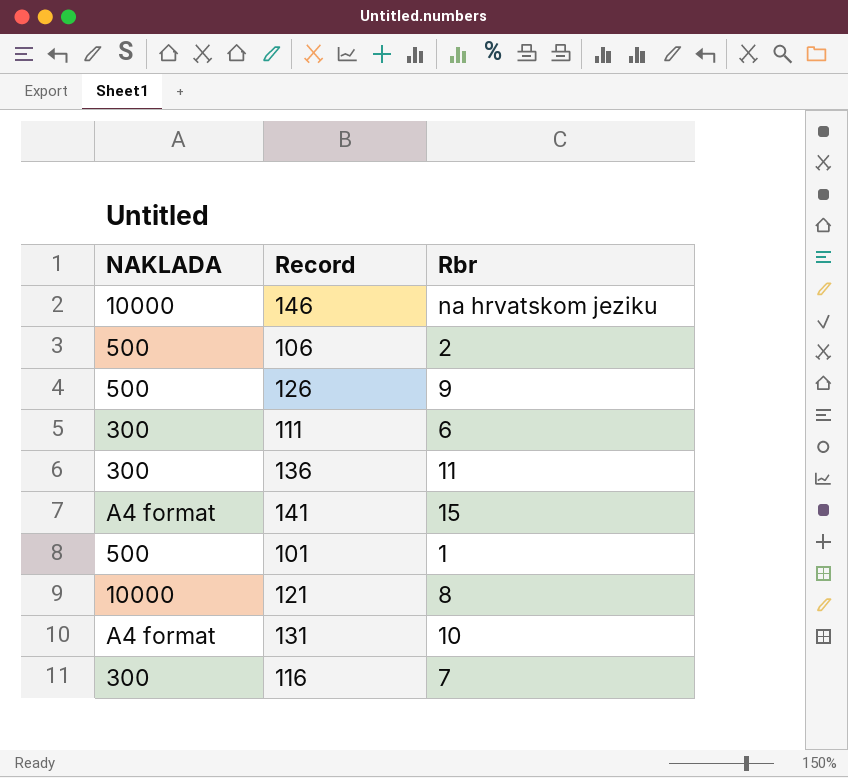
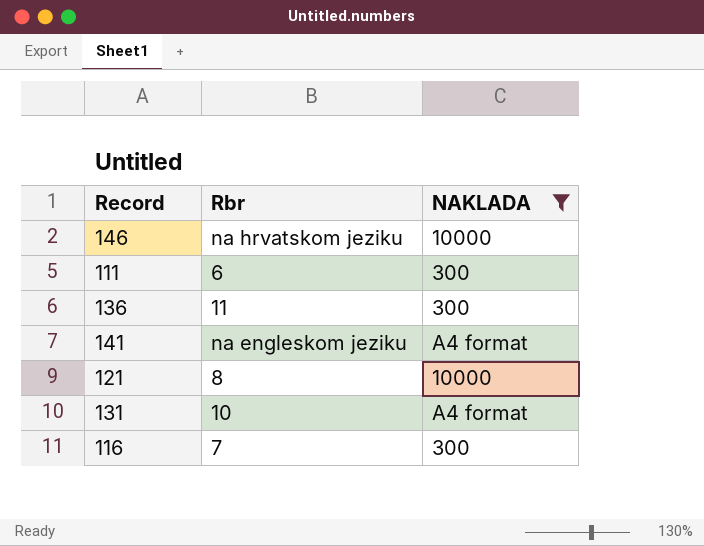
filter: none -> NAKLADA != 500
column NAKLADA | position: 1 -> 3
141 | Rbr: 15 -> na engleskom jeziku

